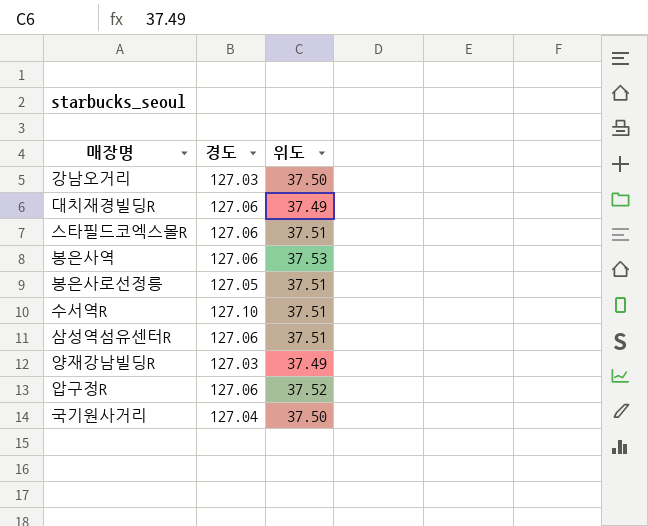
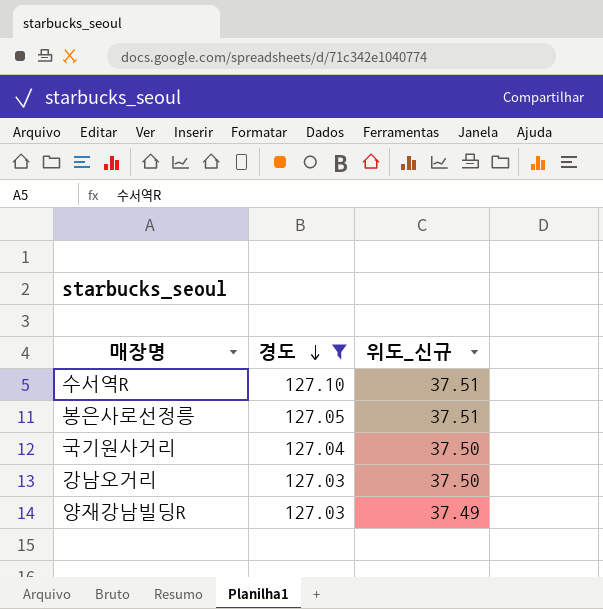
filter: none -> 경도 != 127.06
row order: none -> 경도 descending
column name: 위도 -> 위도_신규

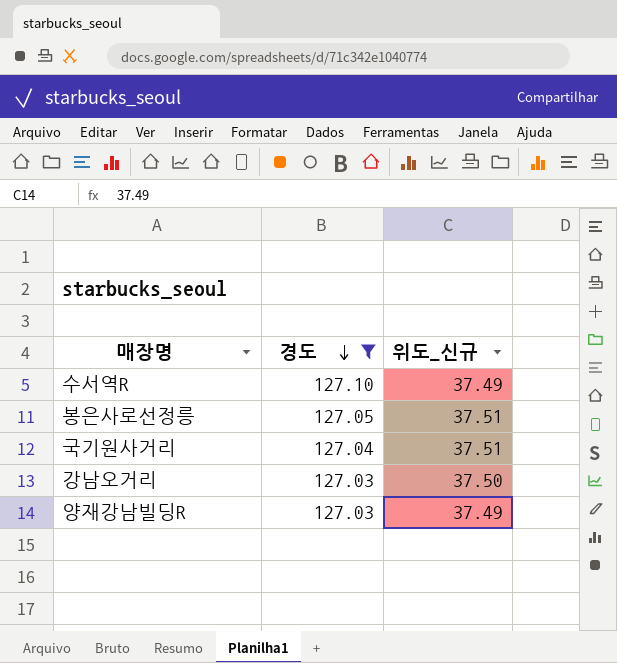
수서역R | 위도_신규: 37.51 -> 37.49
국기원사거리 | 위도_신규: 37.50 -> 37.51

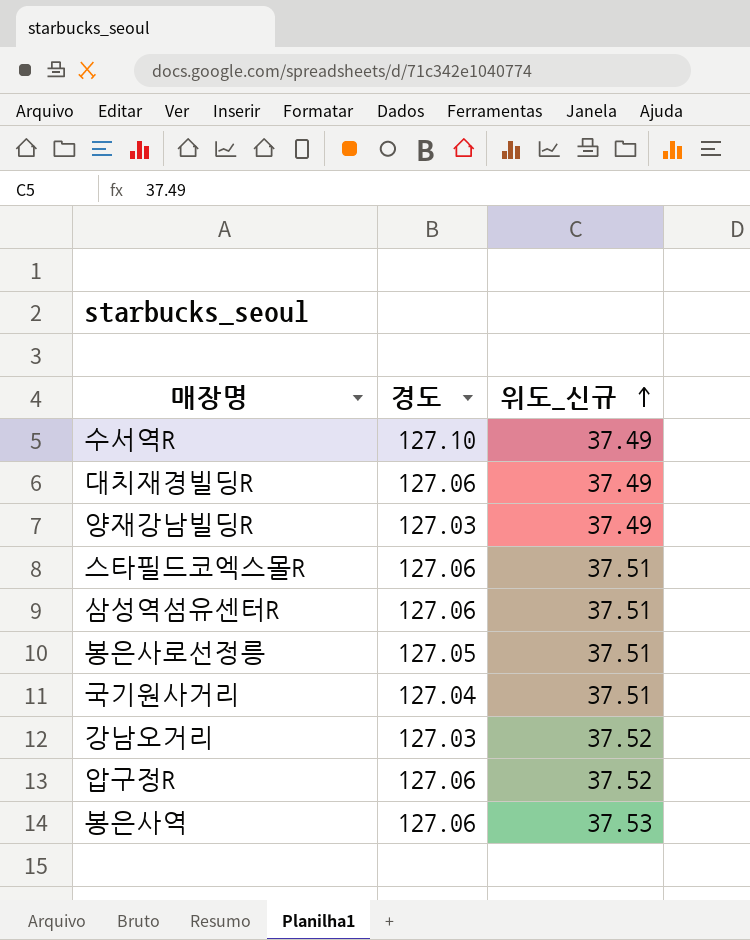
filter: 경도 != 127.06 -> none
row order: 경도 descending -> 위도_신규 ascending
강남오거리 | 위도_신규: 37.50 -> 37.52

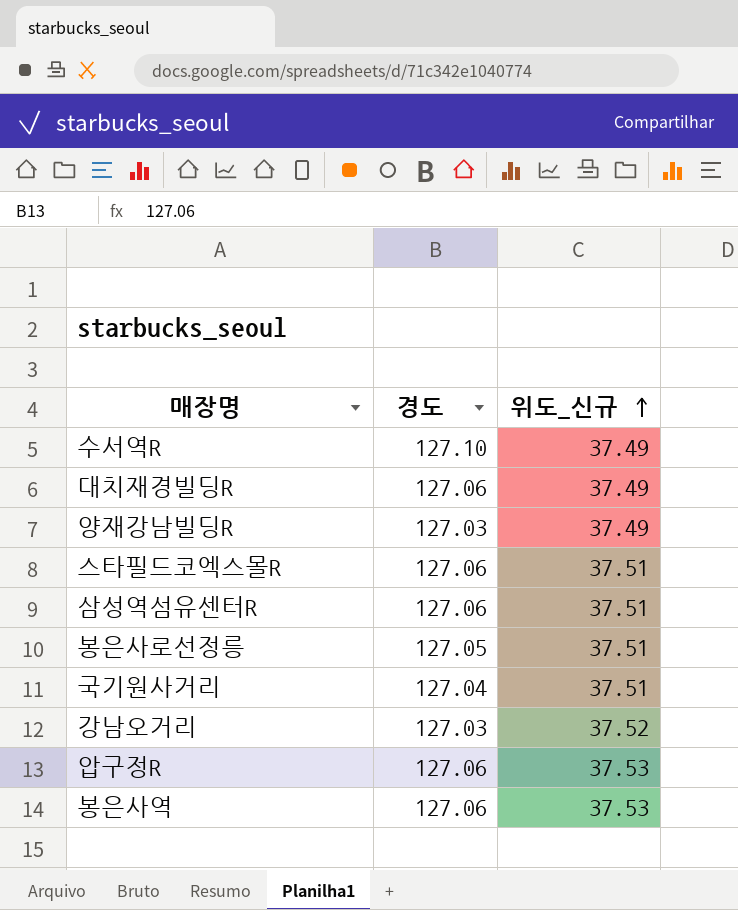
압구정R | 위도_신규: 37.52 -> 37.53

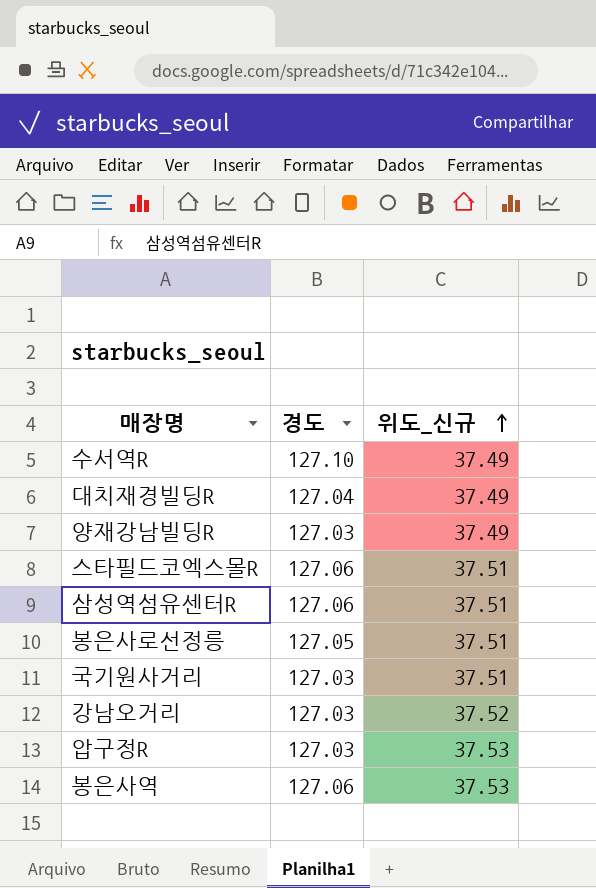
대치재경빌딩R | 경도: 127.06 -> 127.04
국기원사거리 | 경도: 127.04 -> 127.03
압구정R | 경도: 127.06 -> 127.03

